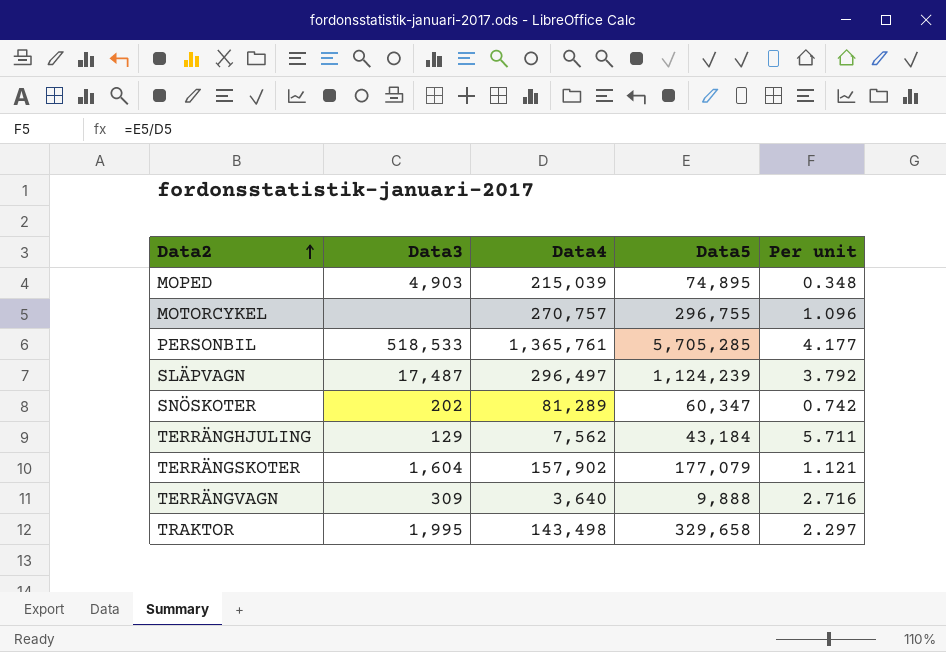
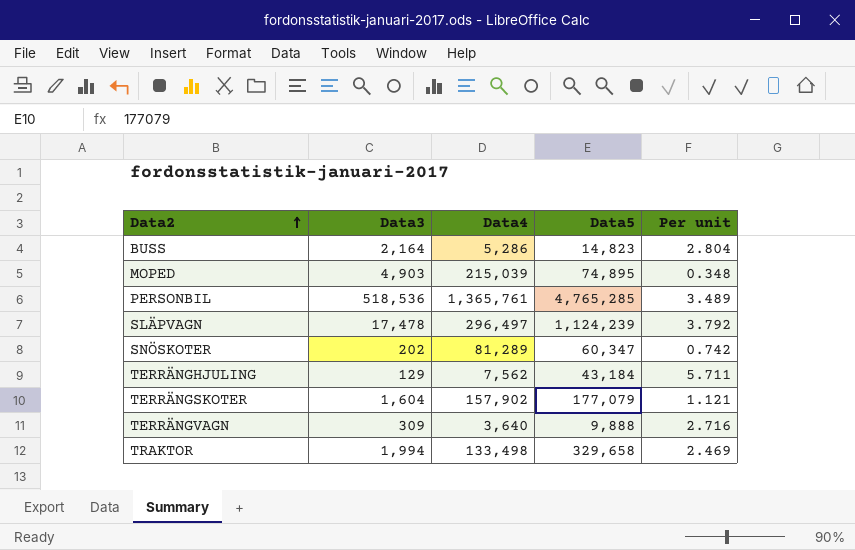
row MOTORCYKEL: none | 270,757 | 296,755 | 1.096 -> none
row BUSS: none -> 2,164 | 5,286 | 14,823 | 2.804
PERSONBIL | Data3: 518,533 -> 518,536
PERSONBIL | Data5: 5,705,285 -> 4,765,285
PERSONBIL | Per unit: 4.177 -> 3.489
SLÄPVAGN | Data3: 17,487 -> 17,478
TRAKTOR | Data3: 1,995 -> 1,994
TRAKTOR | Data4: 143,498 -> 133,498
TRAKTOR | Per unit: 2.297 -> 2.469

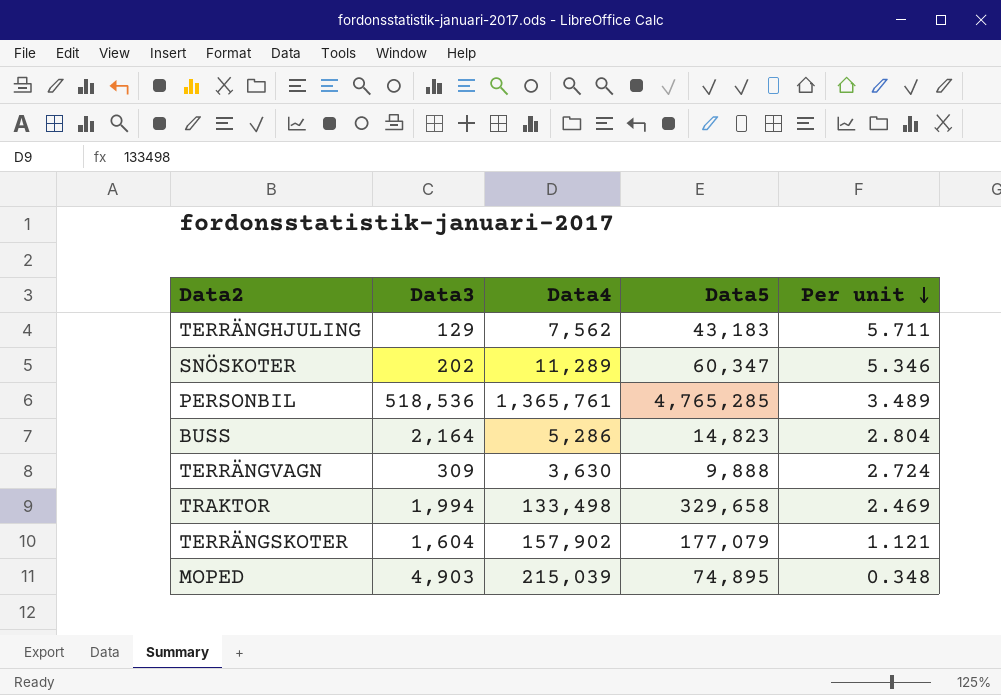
row order: Data2 ascending -> Per unit descending
row SLÄPVAGN: 17,478 | 296,497 | 1,124,239 | 3.792 -> none
TERRÄNGHJULING | Data5: 43,184 -> 43,183
SNÖSKOTER | Data4: 81,289 -> 11,289
SNÖSKOTER | Per unit: 0.742 -> 5.346
TERRÄNGVAGN | Data4: 3,640 -> 3,630
TERRÄNGVAGN | Per unit: 2.716 -> 2.724

